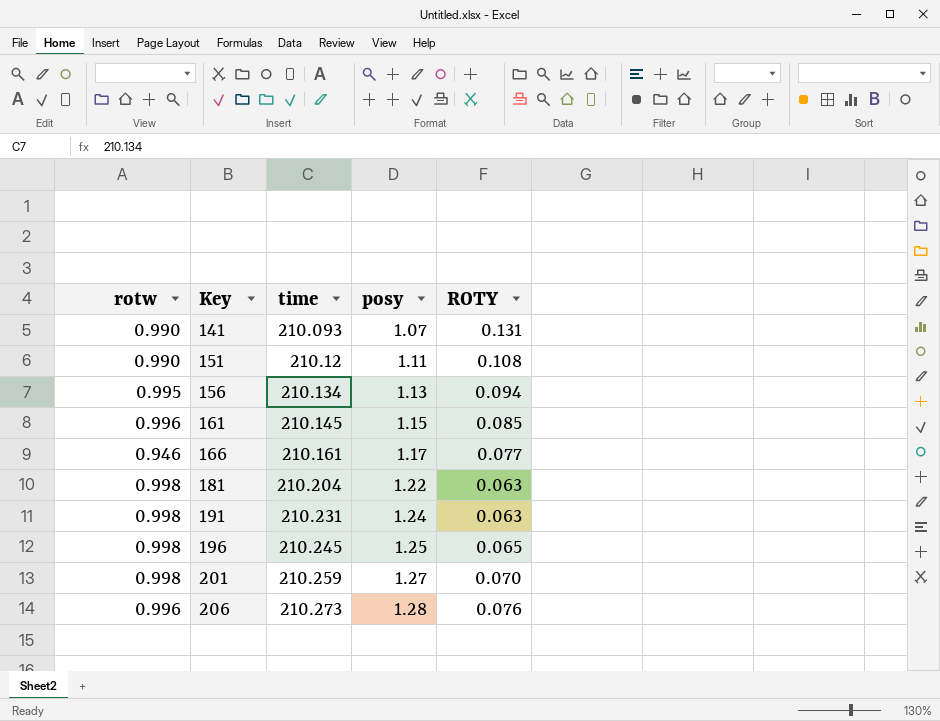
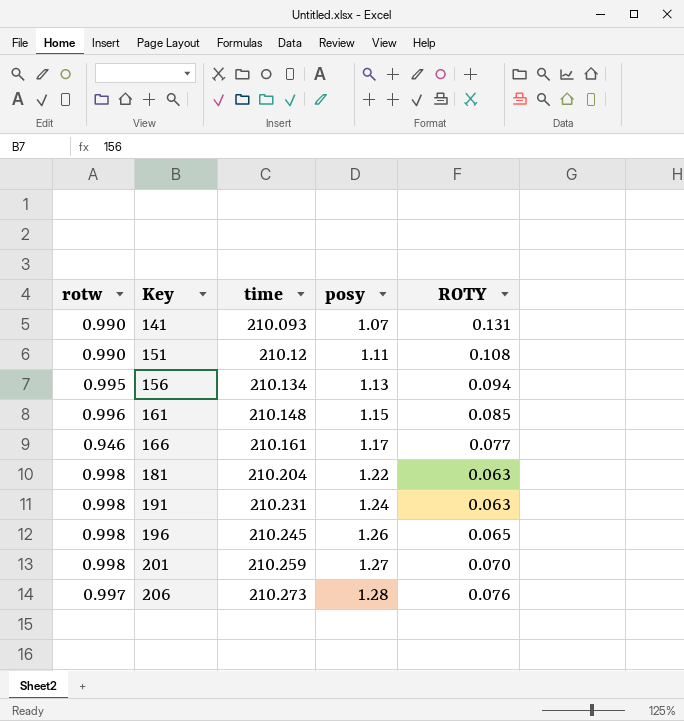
161 | time: 210.145 -> 210.148
196 | posy: 1.25 -> 1.26
206 | rotw: 0.996 -> 0.997

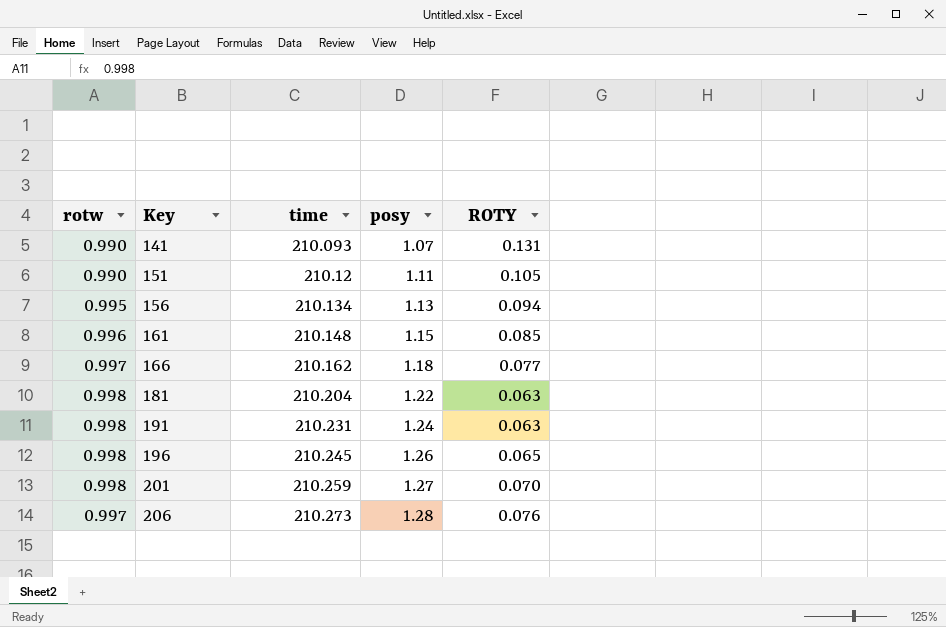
151 | ROTY: 0.108 -> 0.105
166 | rotw: 0.946 -> 0.997
166 | time: 210.161 -> 210.162
166 | posy: 1.17 -> 1.18

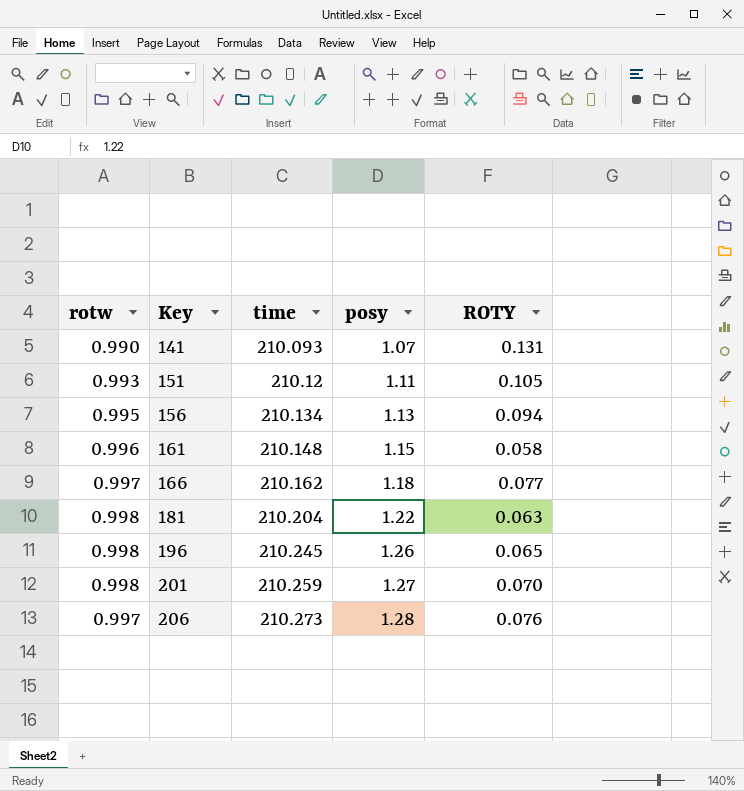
row 191: 0.998 | 210.231 | 1.24 | 0.063 -> none
151 | rotw: 0.990 -> 0.993
161 | ROTY: 0.085 -> 0.058

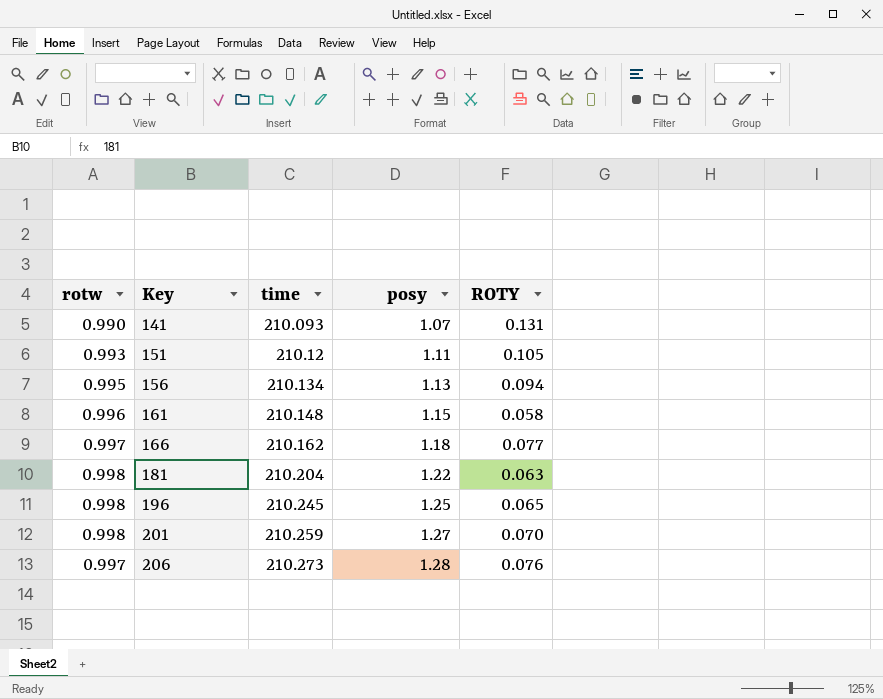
196 | posy: 1.26 -> 1.25

